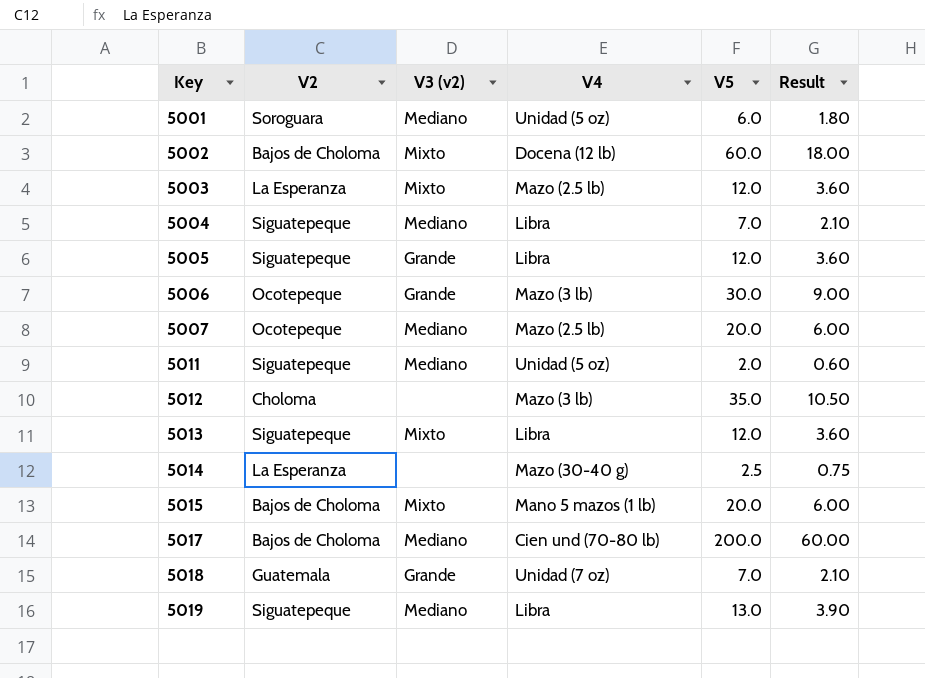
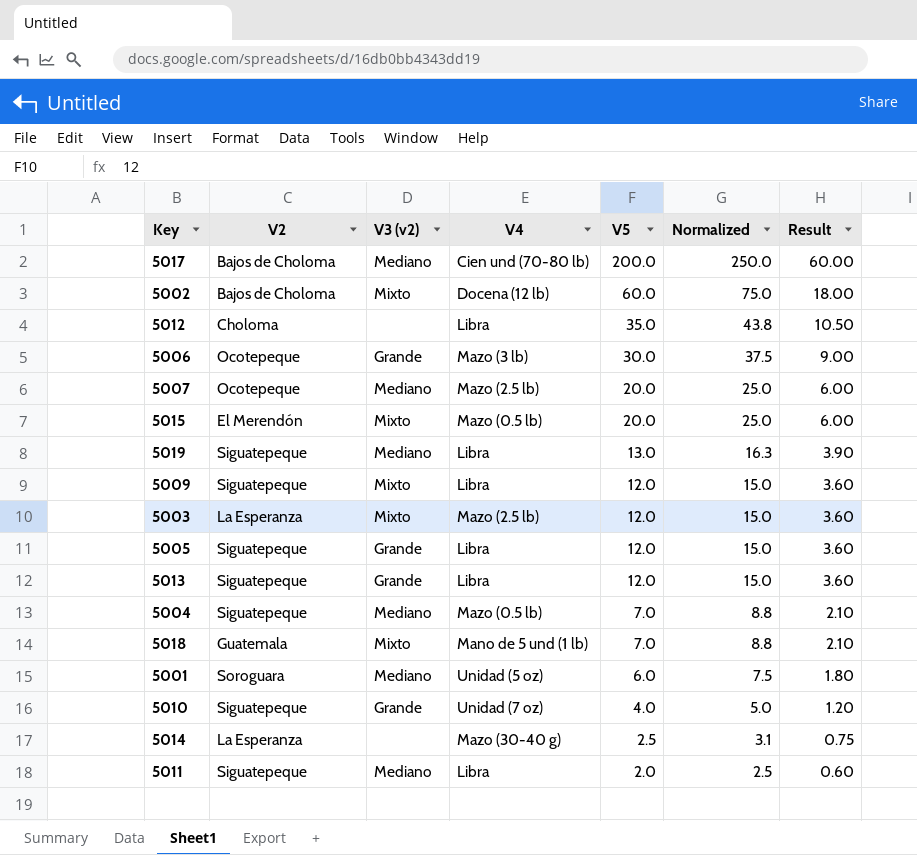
row order: Key ascending -> V5 descending
column Normalized | formula: none -> [V5] * 1.25
5012 | V4: Mazo (3 lb) -> Libra
5015 | V2: Bajos de Choloma -> El Merendón
5015 | V4: Mano 5 mazos (1 lb) -> Mazo (0.5 lb)
row 5009: none -> Siguatepeque | Mixto | Libra | 12.0 | 15.0 | 3.60
5013 | V3 (v2): Mixto -> Grande
5004 | V4: Libra -> Mazo (0.5 lb)
5018 | V3 (v2): Grande -> Mixto
5018 | V4: Unidad (7 oz) -> Mano de 5 und (1 lb)
row 5010: none -> Siguatepeque | Grande | Unidad (7 oz) | 4.0 | 5.0 | 1.20
5011 | V4: Unidad (5 oz) -> Libra

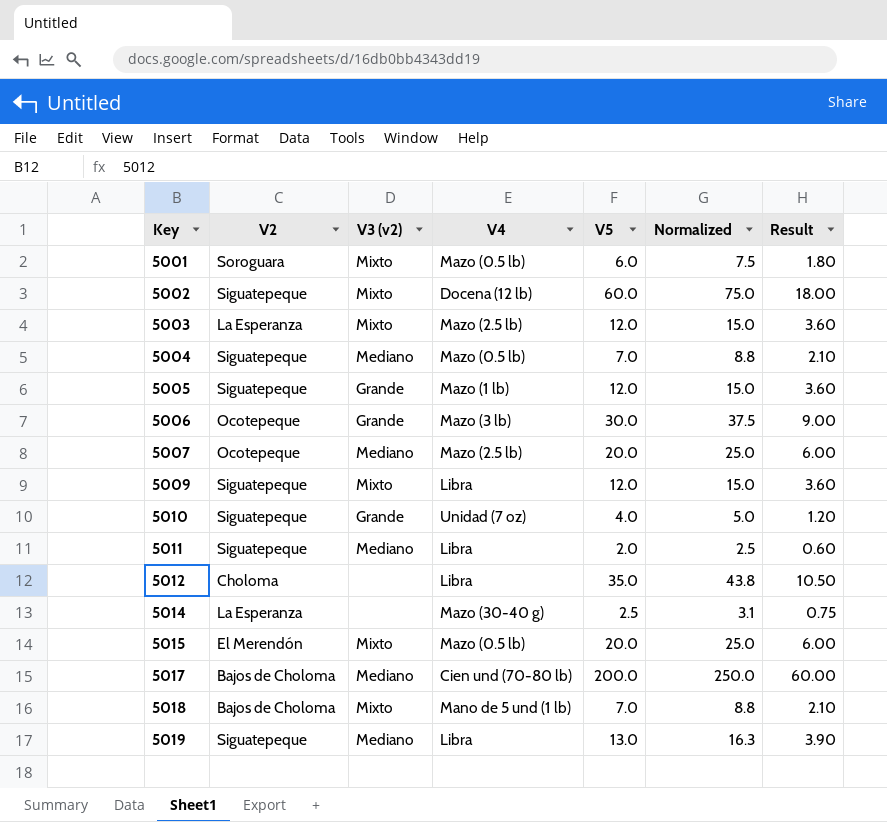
row order: V5 descending -> Key ascending
row 5013: Siguatepeque | Grande | Libra | 12.0 | 15.0 | 3.60 -> none
5001 | V3 (v2): Mediano -> Mixto
5001 | V4: Unidad (5 oz) -> Mazo (0.5 lb)
5002 | V2: Bajos de Choloma -> Siguatepeque
5005 | V4: Libra -> Mazo (1 lb)
5018 | V2: Guatemala -> Bajos de Choloma

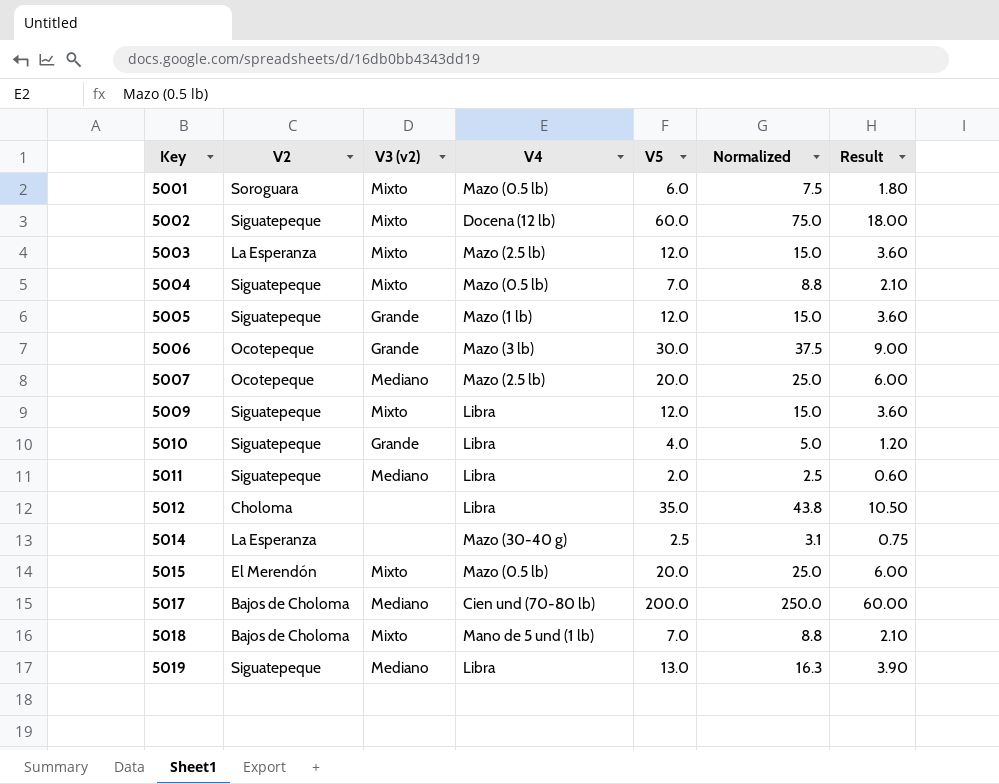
5004 | V3 (v2): Mediano -> Mixto
5010 | V4: Unidad (7 oz) -> Libra

